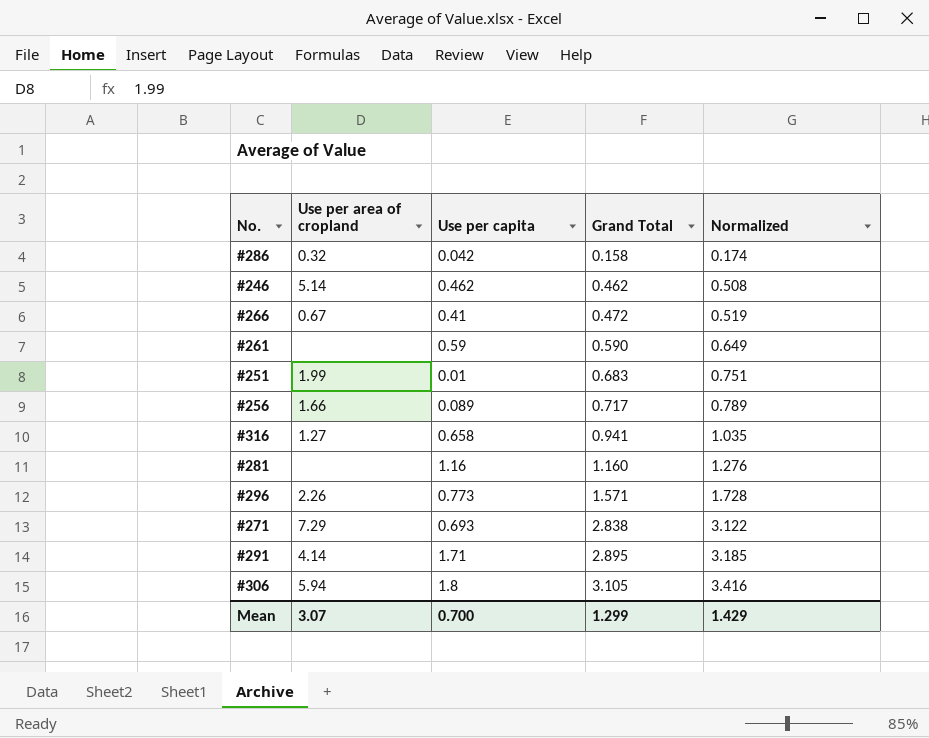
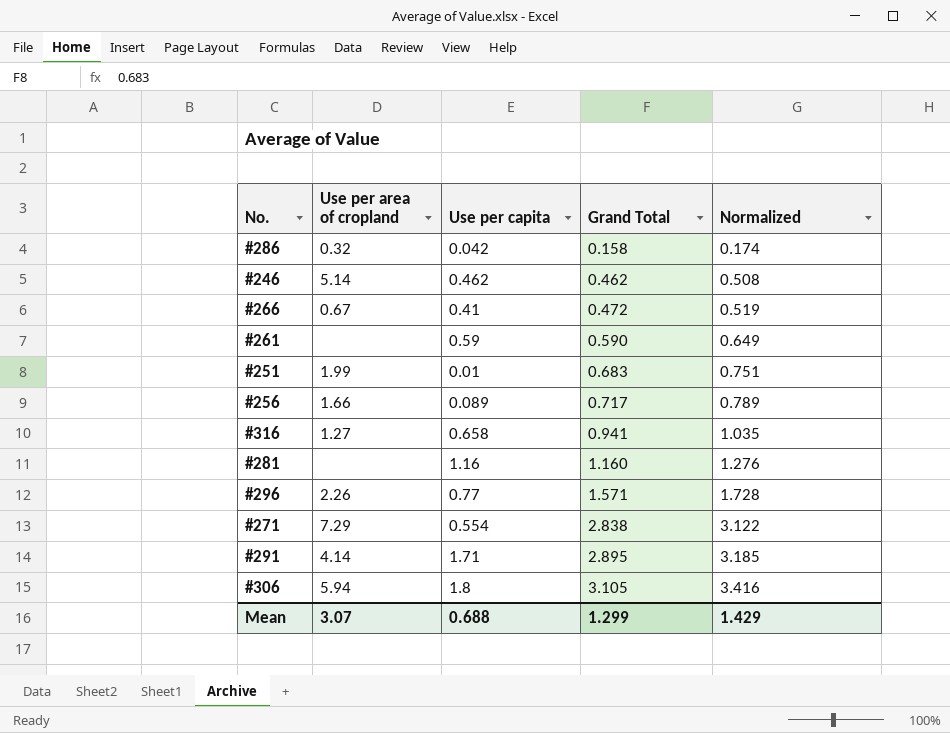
#296 | Use per capita: 0.773 -> 0.77
#271 | Use per capita: 0.693 -> 0.554
Mean | Use per capita: 0.700 -> 0.688

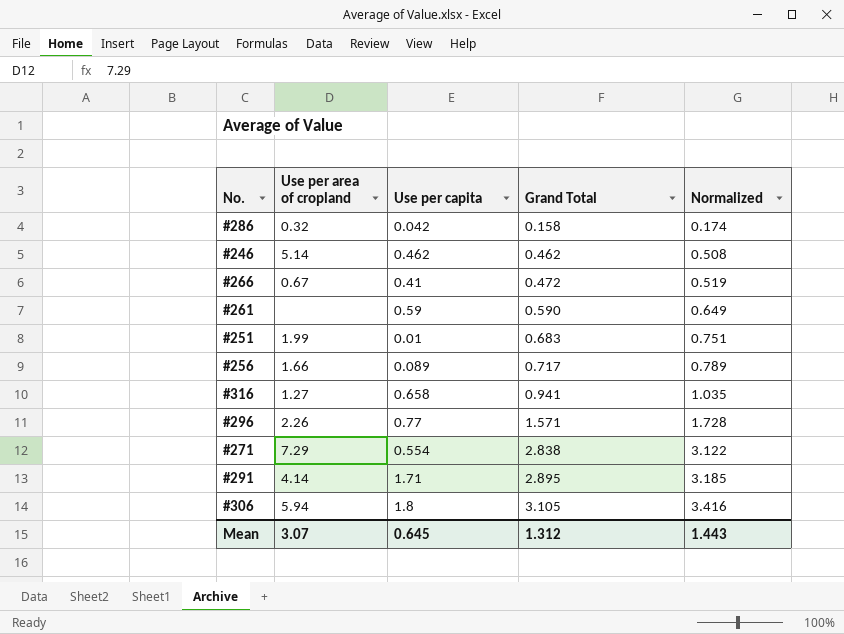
row #281: none | 1.16 | 1.160 | 1.276 -> none
Mean | Use per capita: 0.688 -> 0.645
Mean | Grand Total: 1.299 -> 1.312
Mean | Normalized: 1.429 -> 1.443

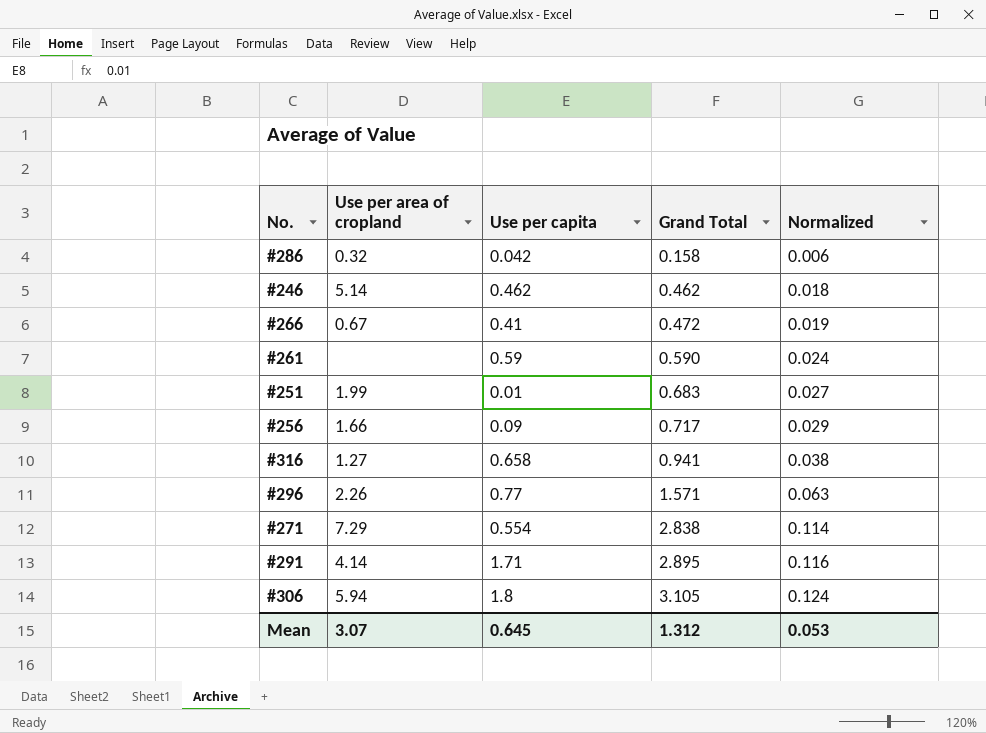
column Normalized | formula: [Grand Total] * 1.1 -> [Grand Total] * 0.04
#256 | Use per capita: 0.089 -> 0.09
Mean | Normalized: 1.443 -> 0.053

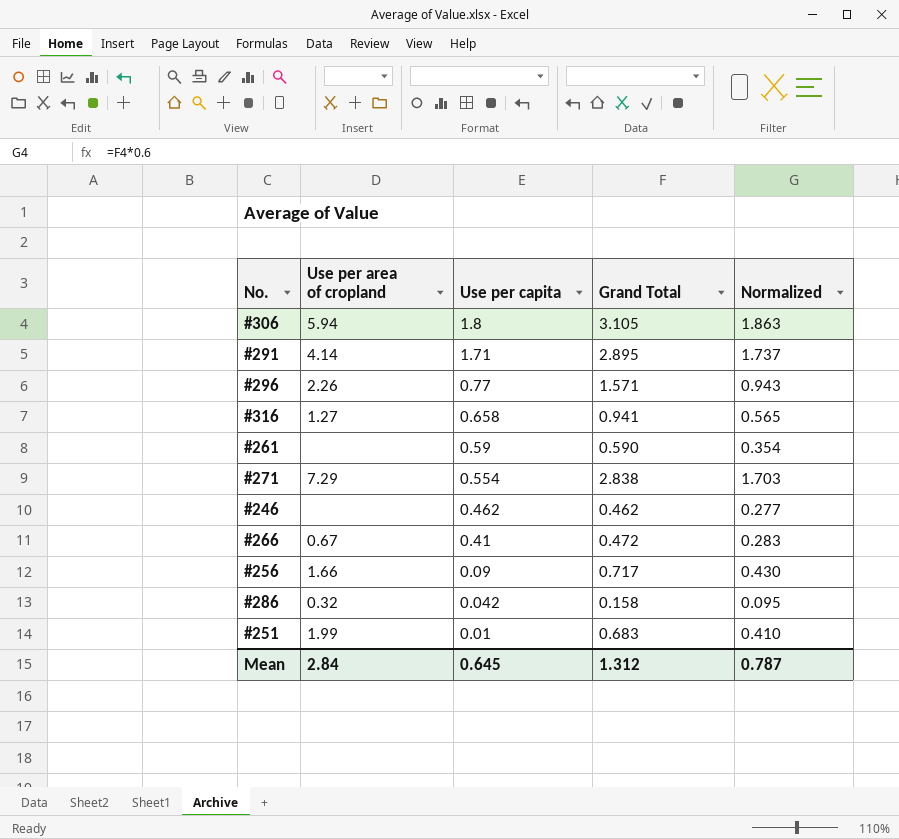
row order: Grand Total ascending -> Use per capita descending
column Normalized | formula: [Grand Total] * 0.04 -> [Grand Total] * 0.6
#246 | Use per area of cropland: 5.14 -> none
Mean | Use per area of cropland: 3.07 -> 2.84
Mean | Normalized: 0.053 -> 0.787

